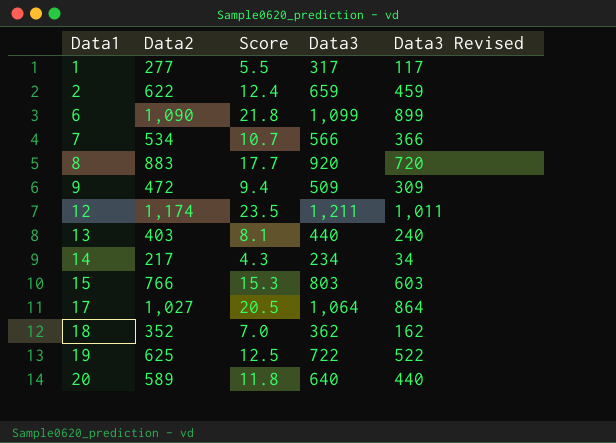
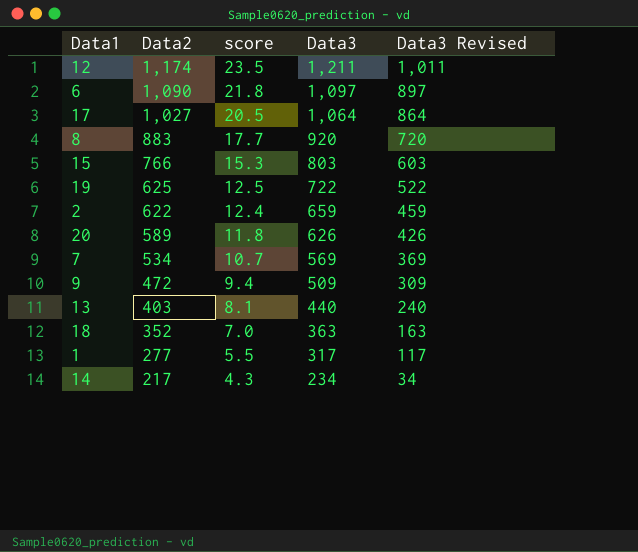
row order: Data1 ascending -> Data2 descending
column name: Score -> score
6 | Data3: 1,099 -> 1,097
6 | Data3 Revised: 899 -> 897
20 | Data3: 640 -> 626
20 | Data3 Revised: 440 -> 426
7 | Data3: 566 -> 569
7 | Data3 Revised: 366 -> 369
18 | Data3: 362 -> 363
18 | Data3 Revised: 162 -> 163

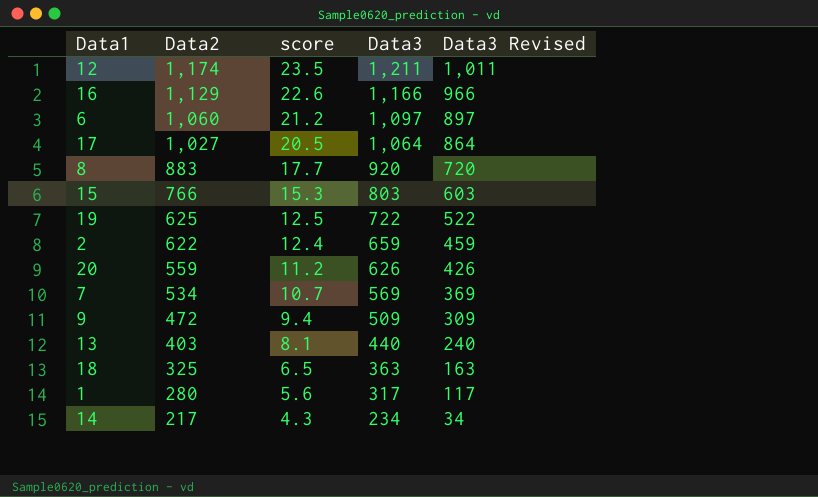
row 16: none -> 1,129 | 22.6 | 1,166 | 966
6 | Data2: 1,090 -> 1,060
6 | score: 21.8 -> 21.2
20 | Data2: 589 -> 559
20 | score: 11.8 -> 11.2
18 | Data2: 352 -> 325
18 | score: 7.0 -> 6.5
1 | Data2: 277 -> 280
1 | score: 5.5 -> 5.6

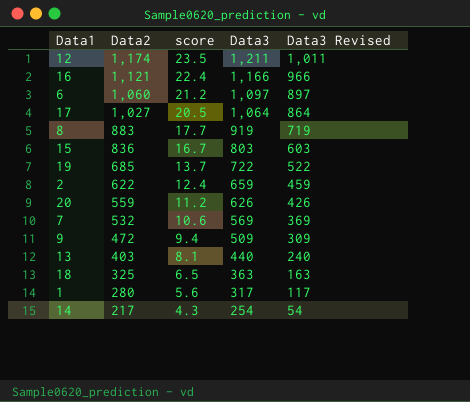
16 | Data2: 1,129 -> 1,121
16 | score: 22.6 -> 22.4
8 | Data3: 920 -> 919
8 | Data3 Revised: 720 -> 719
15 | Data2: 766 -> 836
15 | score: 15.3 -> 16.7
19 | Data2: 625 -> 685
19 | score: 12.5 -> 13.7
7 | Data2: 534 -> 532
7 | score: 10.7 -> 10.6
14 | Data3: 234 -> 254
14 | Data3 Revised: 34 -> 54

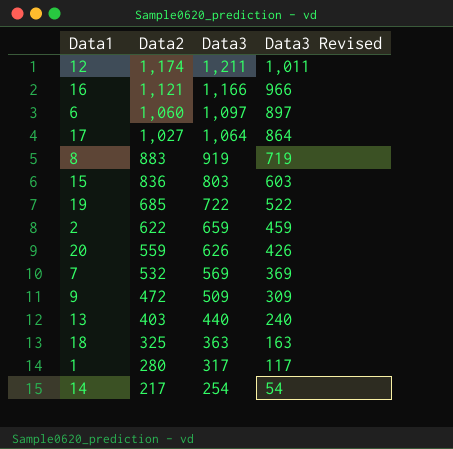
column score | formula: [Data2] * 0.02 -> none

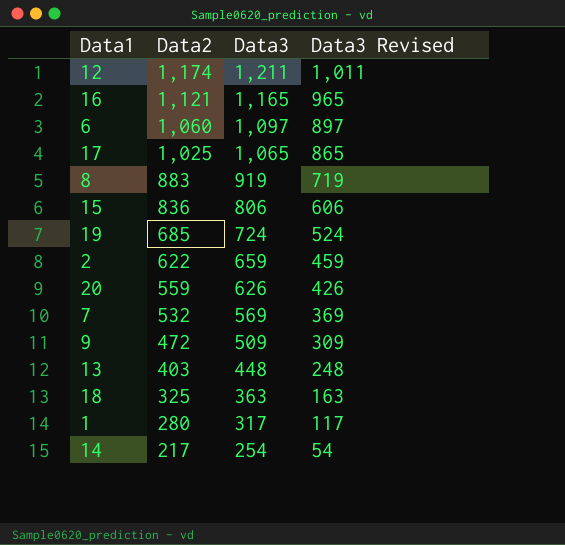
16 | Data3: 1,166 -> 1,165
16 | Data3 Revised: 966 -> 965
17 | Data2: 1,027 -> 1,025
17 | Data3: 1,064 -> 1,065
17 | Data3 Revised: 864 -> 865
15 | Data3: 803 -> 806
15 | Data3 Revised: 603 -> 606
19 | Data3: 722 -> 724
19 | Data3 Revised: 522 -> 524
13 | Data3: 440 -> 448
13 | Data3 Revised: 240 -> 248

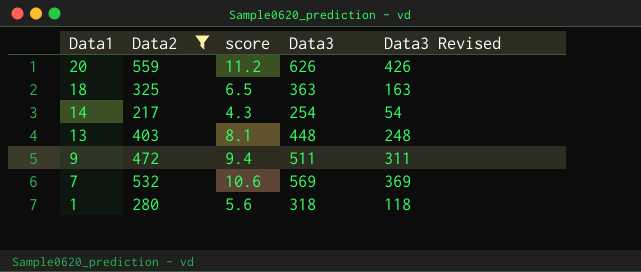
filter: none -> Data2 <= 559
row order: Data2 descending -> Data1 descending
column score | formula: none -> [Data2] * 0.02
9 | Data3: 509 -> 511
9 | Data3 Revised: 309 -> 311
1 | Data3: 317 -> 318
1 | Data3 Revised: 117 -> 118

